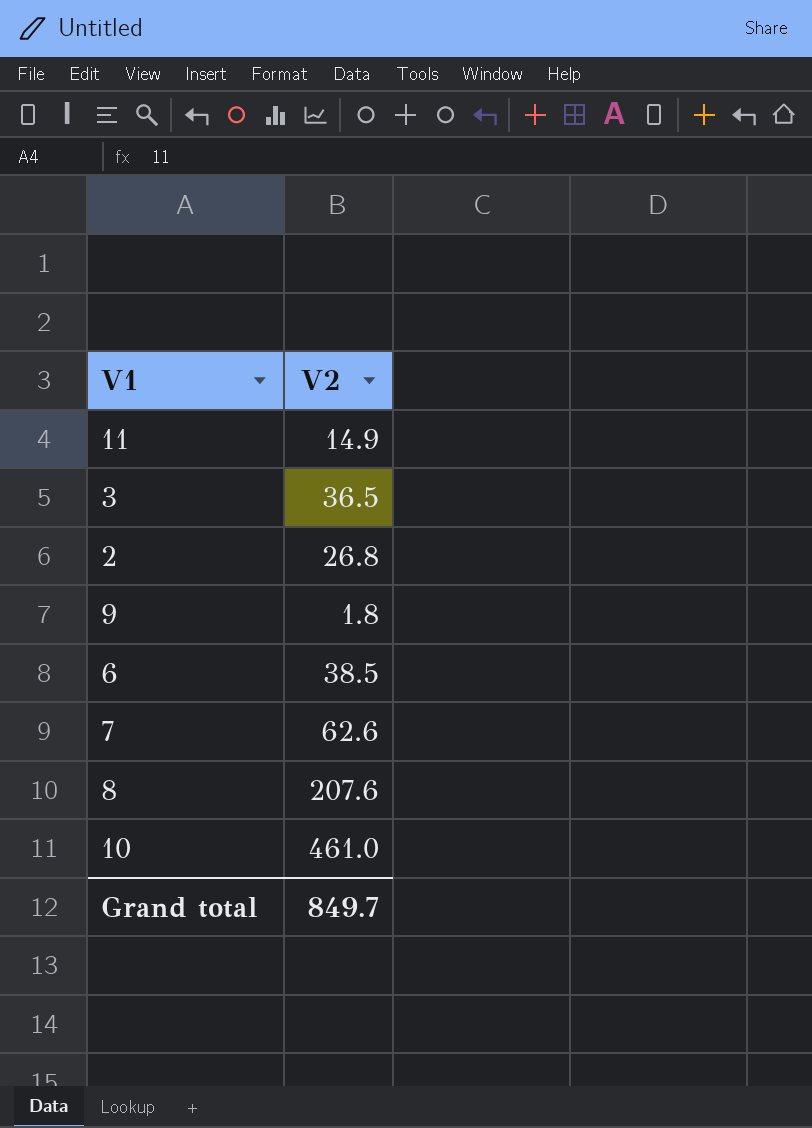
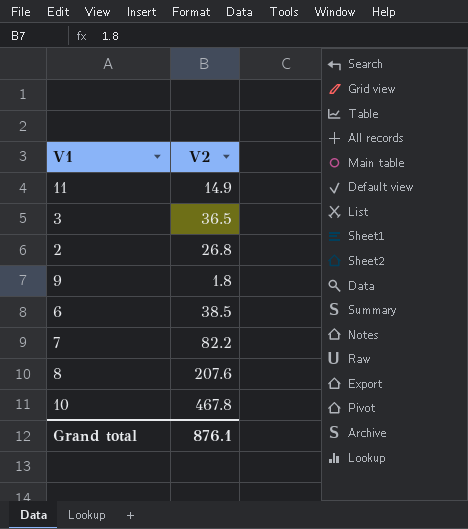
7 | V2: 62.6 -> 82.2
10 | V2: 461.0 -> 467.8
Grand total | V2: 849.7 -> 876.1

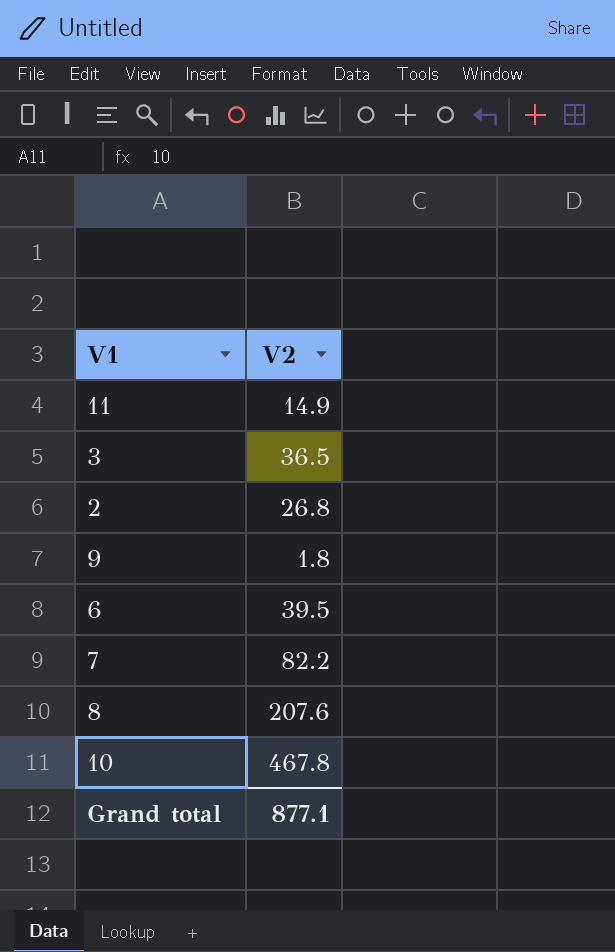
6 | V2: 38.5 -> 39.5
Grand total | V2: 876.1 -> 877.1

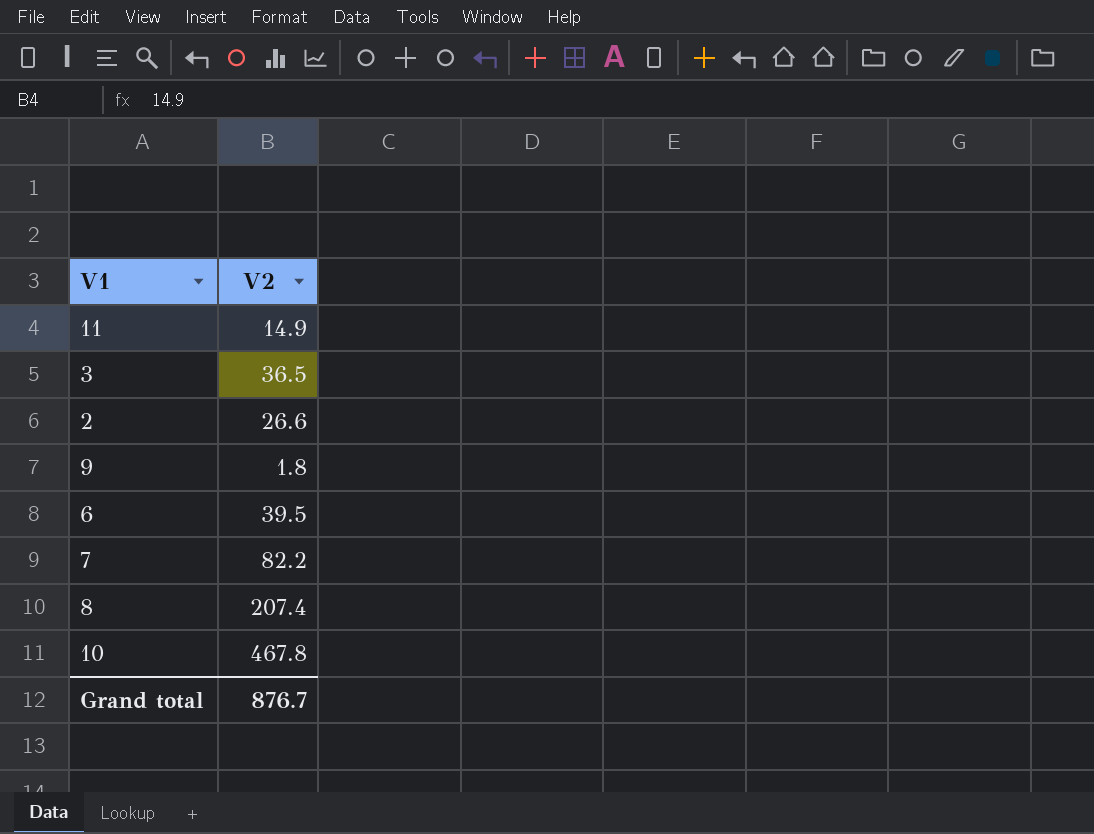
2 | V2: 26.8 -> 26.6
8 | V2: 207.6 -> 207.4
Grand total | V2: 877.1 -> 876.7

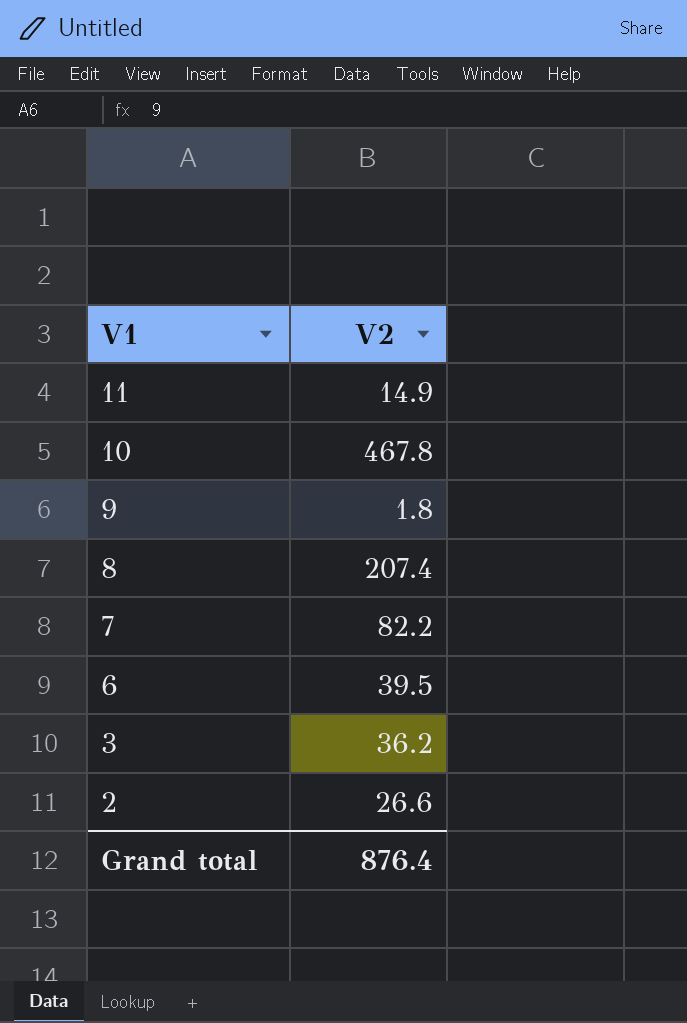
row order: none -> V1 descending
3 | V2: 36.5 -> 36.2
Grand total | V2: 876.7 -> 876.4

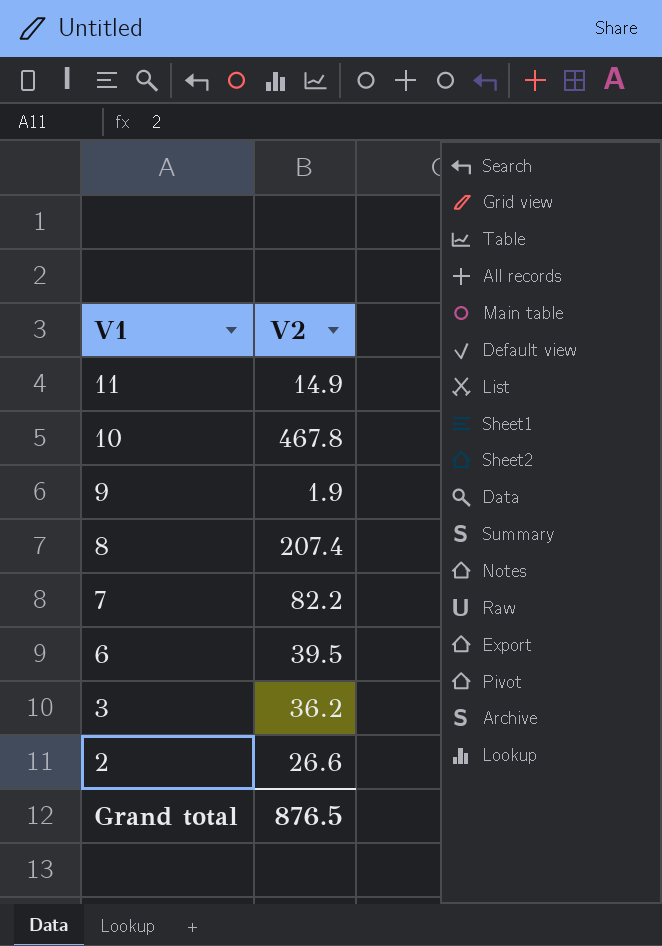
9 | V2: 1.8 -> 1.9
Grand total | V2: 876.4 -> 876.5

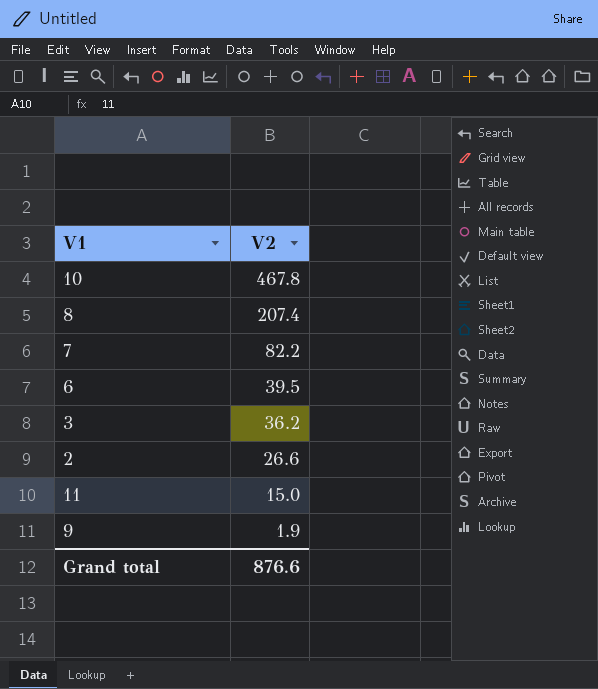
row order: V1 descending -> V2 descending
11 | V2: 14.9 -> 15.0
Grand total | V2: 876.5 -> 876.6

